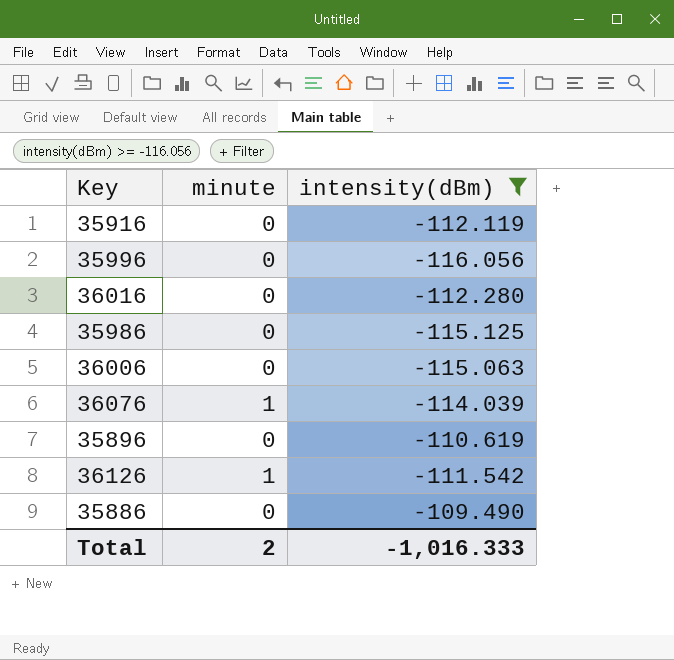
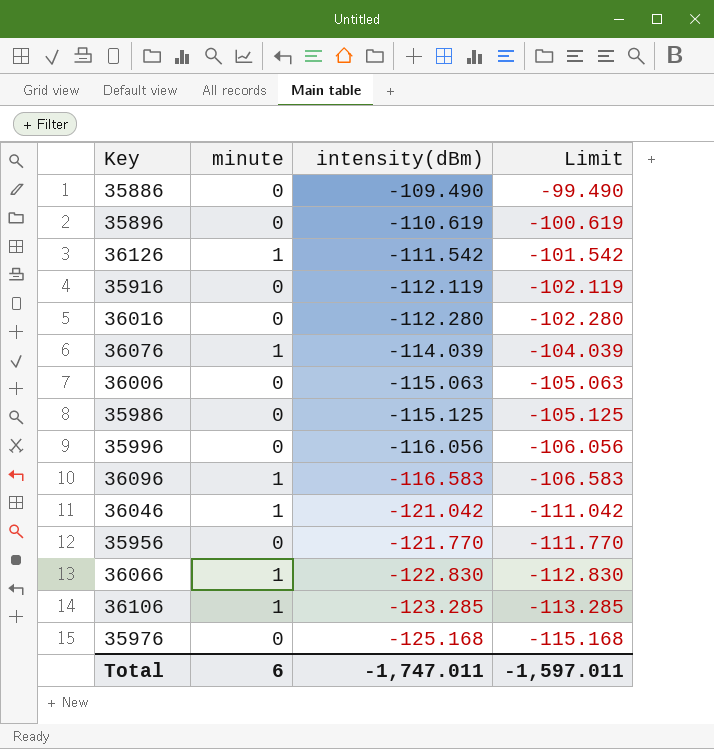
filter: intensity(dBm) >= -116.056 -> none
row order: none -> intensity(dBm) descending
column Limit | formula: none -> [intensity(dBm)] + 10
Total | minute: 2 -> 6
Total | intensity(dBm): -1,016.333 -> -1,747.011

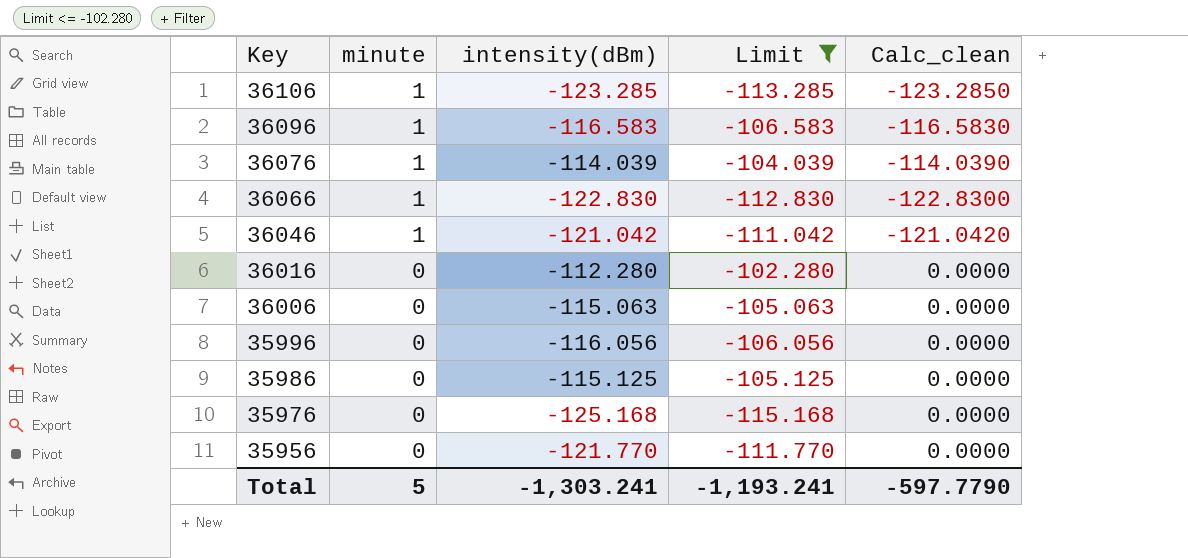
filter: none -> Limit <= -102.280
row order: intensity(dBm) descending -> Key descending
column Calc_clean | formula: none -> [minute] * [intensity(dBm)]
Total | minute: 6 -> 5
Total | intensity(dBm): -1,747.011 -> -1,303.241
Total | Limit: -1,597.011 -> -1,193.241

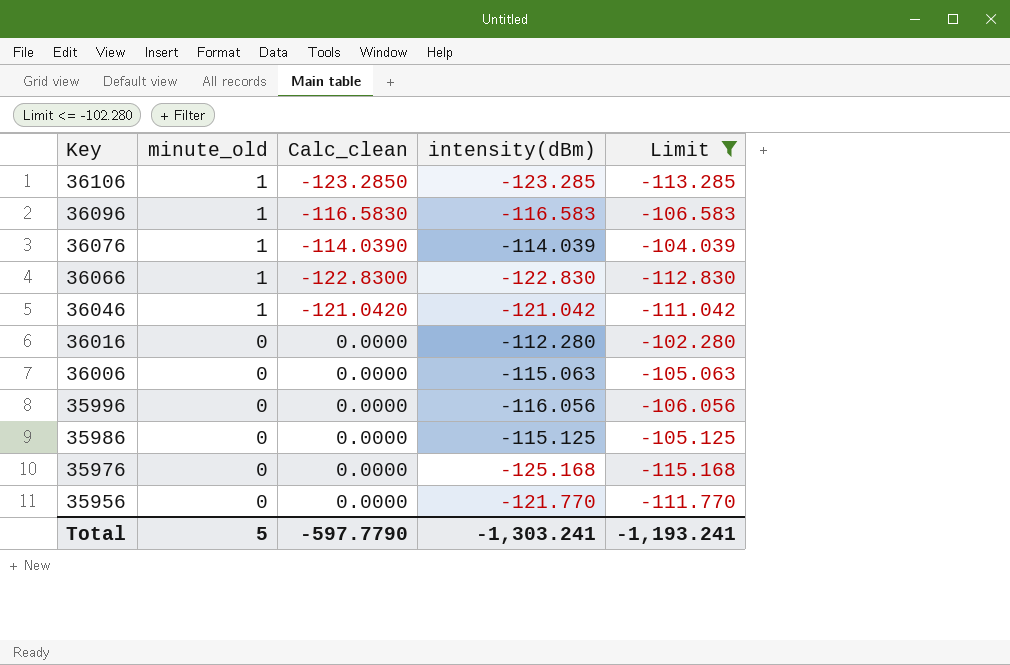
column name: minute -> minute_old
column Calc_clean | position: 5 -> 3

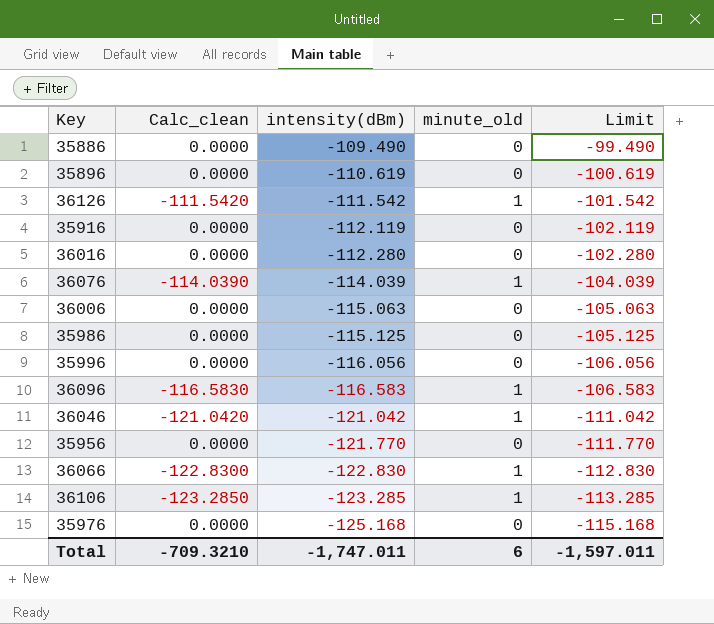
filter: Limit <= -102.280 -> none
row order: Key descending -> intensity(dBm) descending
column minute_old | position: 2 -> 4
Total | Calc_clean: -597.7790 -> -709.3210
Total | intensity(dBm): -1,303.241 -> -1,747.011
Total | minute_old: 5 -> 6
Total | Limit: -1,193.241 -> -1,597.011

